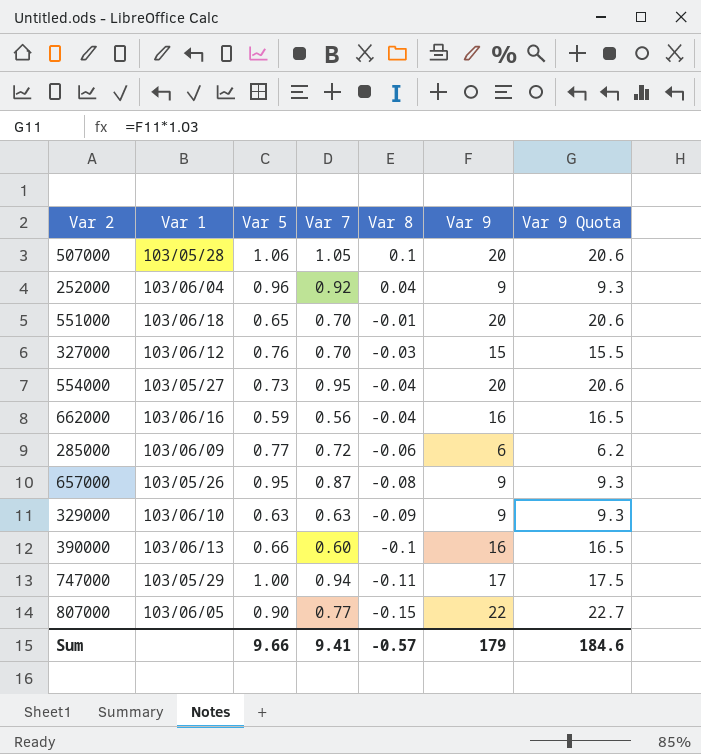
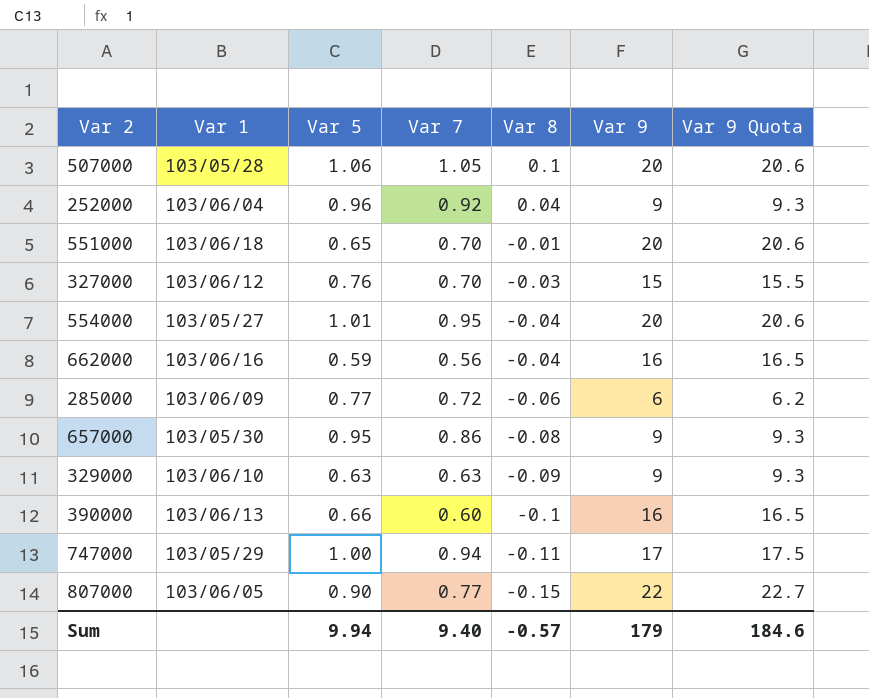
554000 | Var 5: 0.73 -> 1.01
657000 | Var 1: 103/05/26 -> 103/05/30
657000 | Var 7: 0.87 -> 0.86
Sum | Var 5: 9.66 -> 9.94
Sum | Var 7: 9.41 -> 9.40

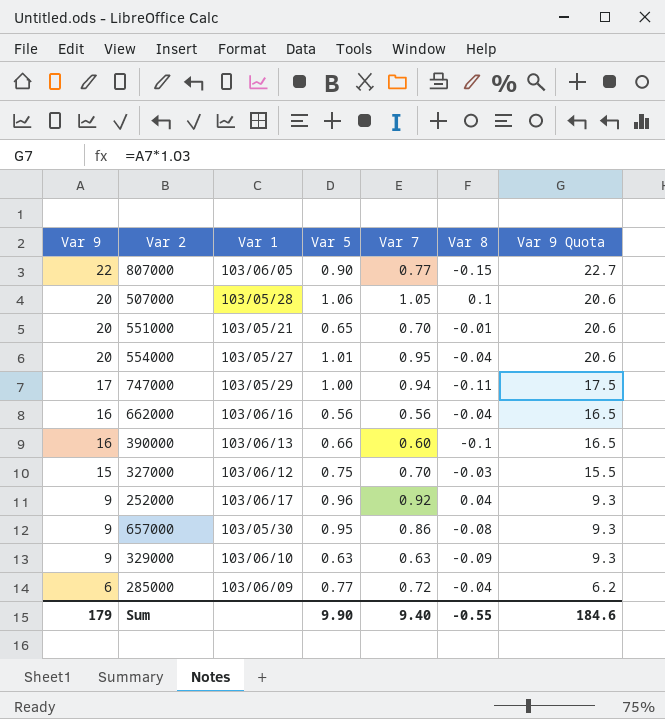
row order: Var 8 descending -> Var 9 descending
column Var 9 | position: 6 -> 1
551000 | Var 1: 103/06/18 -> 103/05/21
662000 | Var 5: 0.59 -> 0.56
327000 | Var 5: 0.76 -> 0.75
252000 | Var 1: 103/06/04 -> 103/06/17
285000 | Var 8: -0.06 -> -0.04
Sum | Var 5: 9.94 -> 9.90
Sum | Var 8: -0.57 -> -0.55

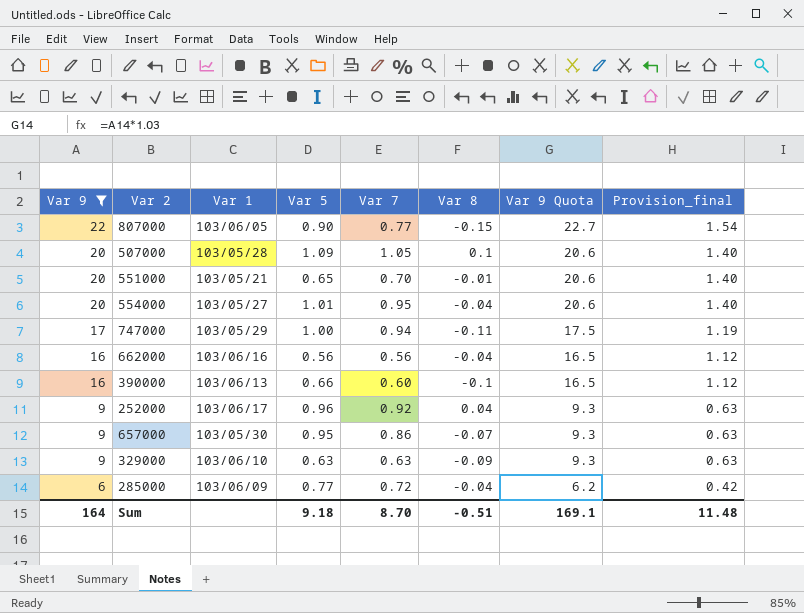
filter: none -> Var 9 != 15
column Provision_final | formula: none -> [Var 9] * 0.07
507000 | Var 5: 1.06 -> 1.09
657000 | Var 8: -0.08 -> -0.07
Sum | Var 9: 179 -> 164
Sum | Var 5: 9.90 -> 9.18
Sum | Var 7: 9.40 -> 8.70
Sum | Var 8: -0.55 -> -0.51
Sum | Var 9 Quota: 184.6 -> 169.1

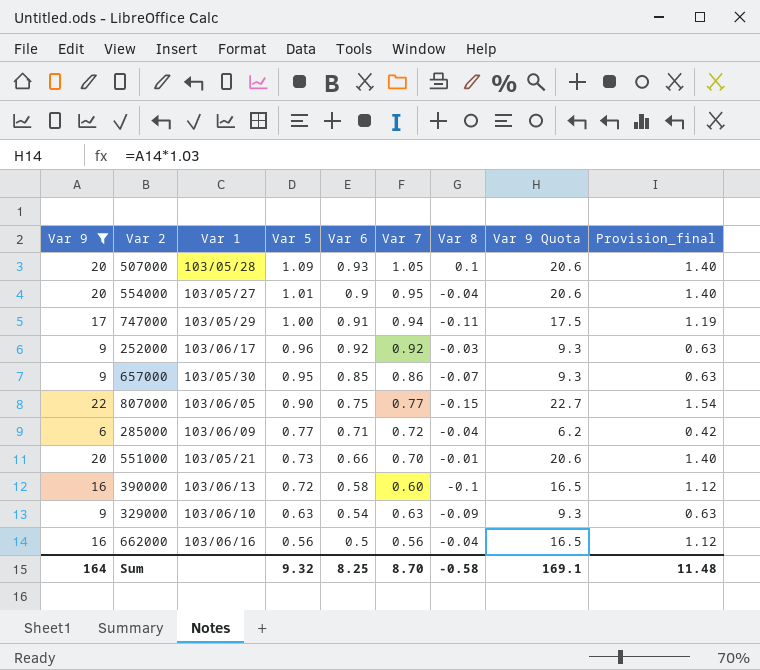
row order: Var 9 descending -> Var 5 descending
column Var 6 | position: none -> 5
252000 | Var 8: 0.04 -> -0.03
551000 | Var 5: 0.65 -> 0.73
390000 | Var 5: 0.66 -> 0.72
Sum | Var 5: 9.18 -> 9.32
Sum | Var 8: -0.51 -> -0.58

